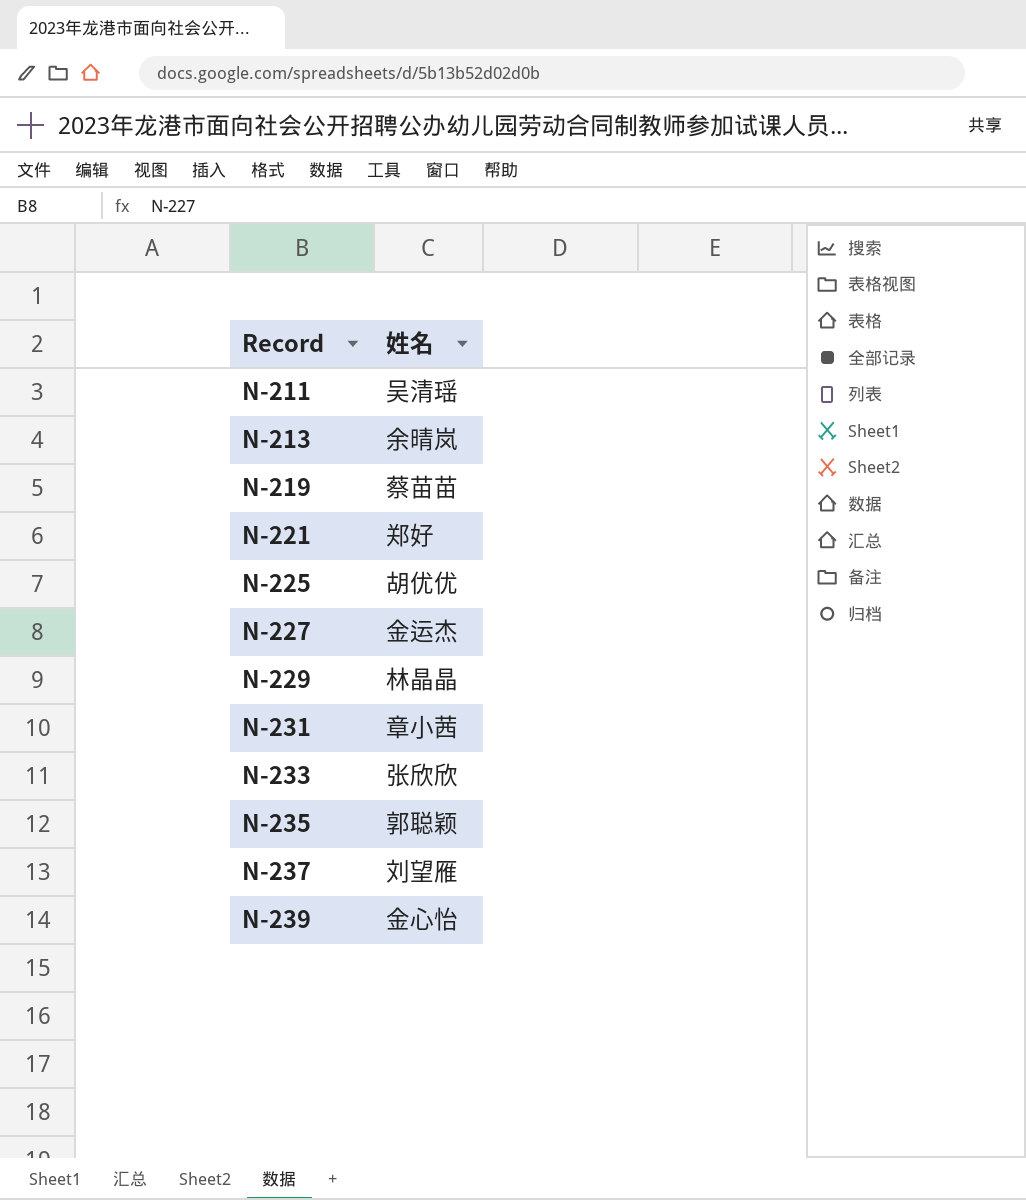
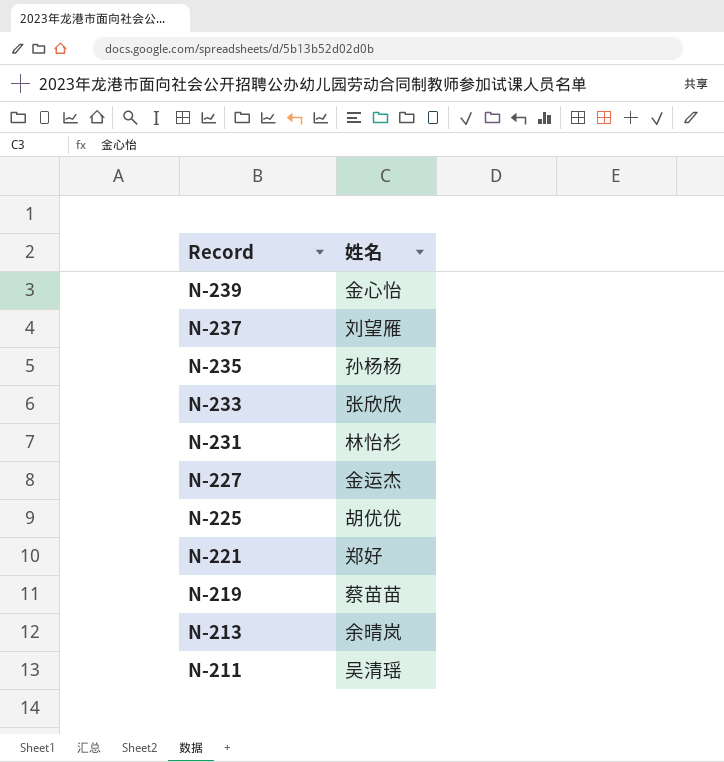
row order: Record ascending -> Record descending
row N-229: 林晶晶 -> none
N-235 | 姓名: 郭聪颖 -> 孙杨杨
N-231 | 姓名: 章小茜 -> 林怡杉

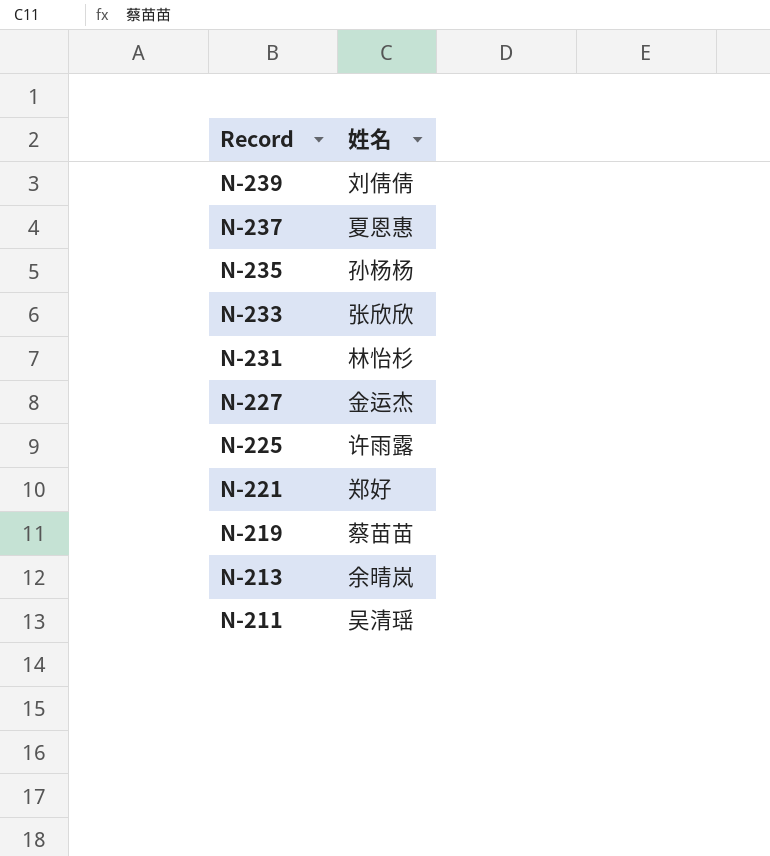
N-239 | 姓名: 金心怡 -> 刘倩倩
N-237 | 姓名: 刘望雁 -> 夏恩惠
N-225 | 姓名: 胡优优 -> 许雨露

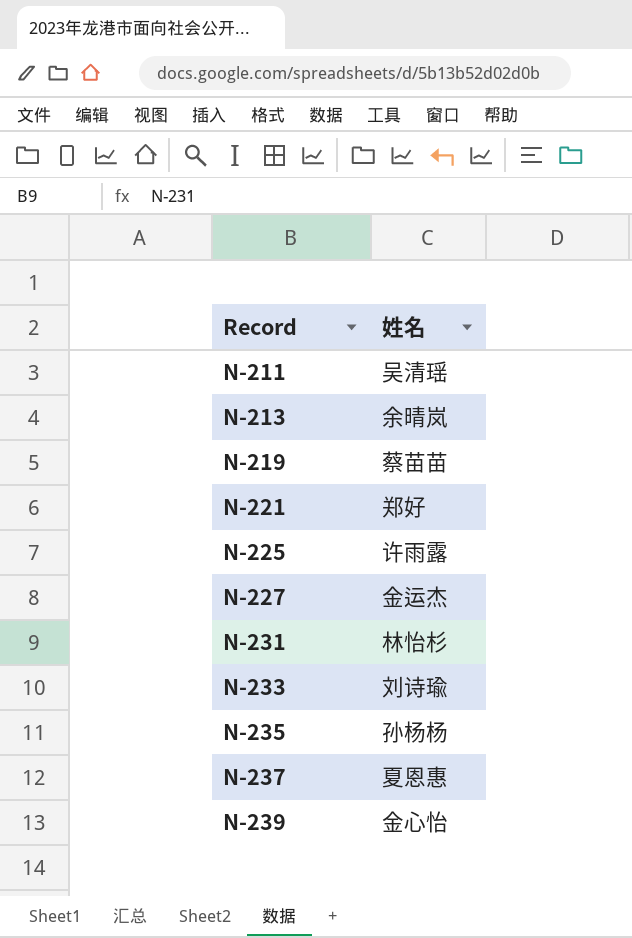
row order: Record descending -> Record ascending
N-233 | 姓名: 张欣欣 -> 刘诗瑜
N-239 | 姓名: 刘倩倩 -> 金心怡

